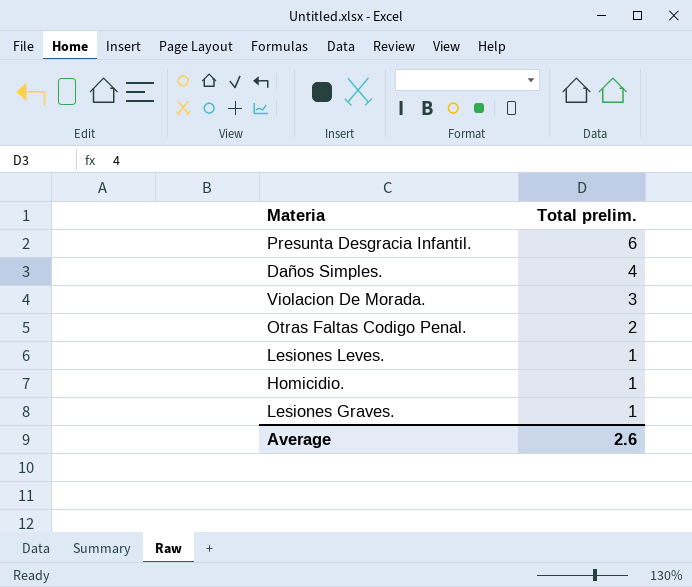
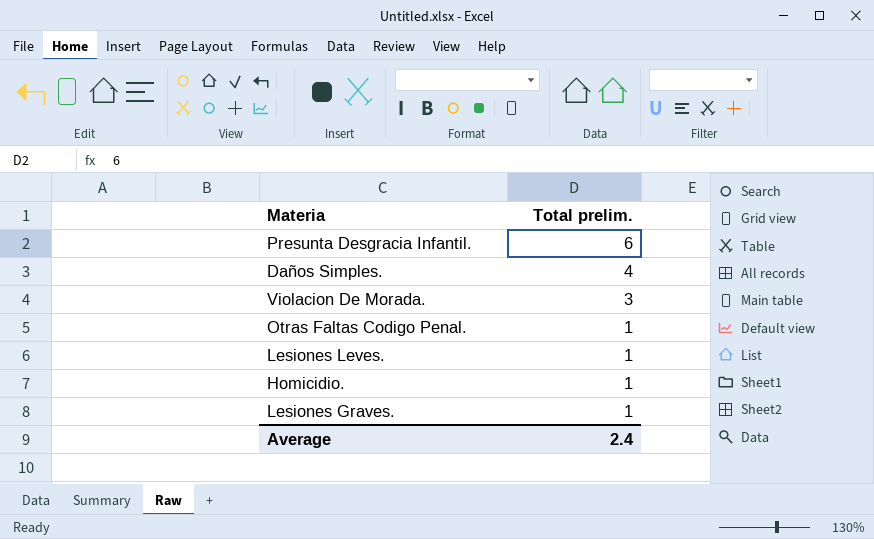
Otras Faltas Codigo Penal. | Total prelim.: 2 -> 1
Average | Total prelim.: 2.6 -> 2.4

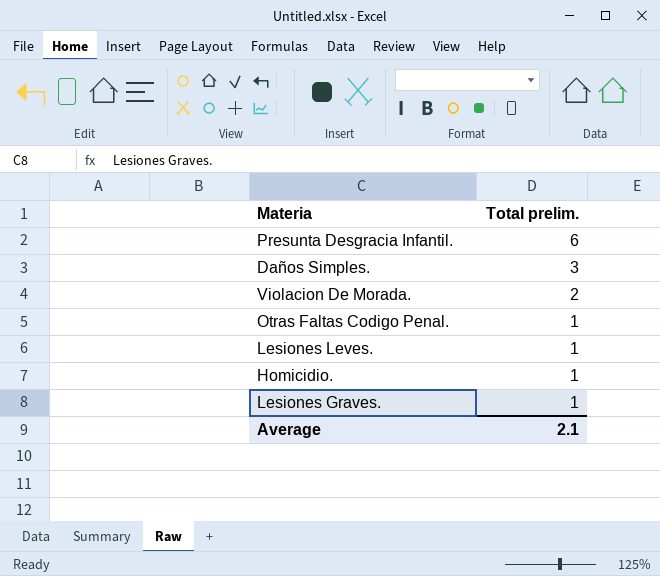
Daños Simples. | Total prelim.: 4 -> 3
Violacion De Morada. | Total prelim.: 3 -> 2
Average | Total prelim.: 2.4 -> 2.1

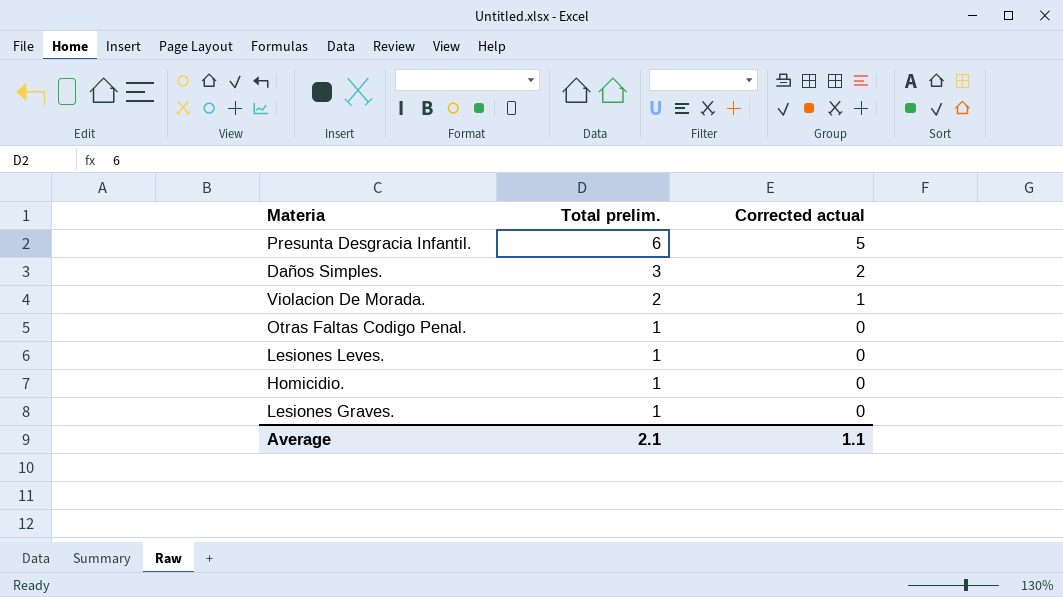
column Corrected actual | formula: none -> [Total prelim.] - 1

